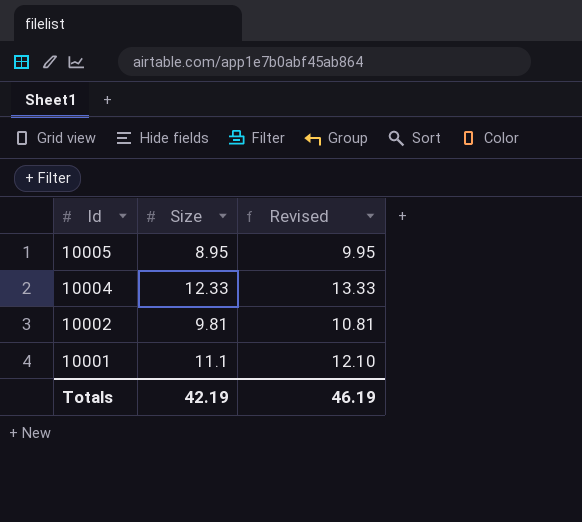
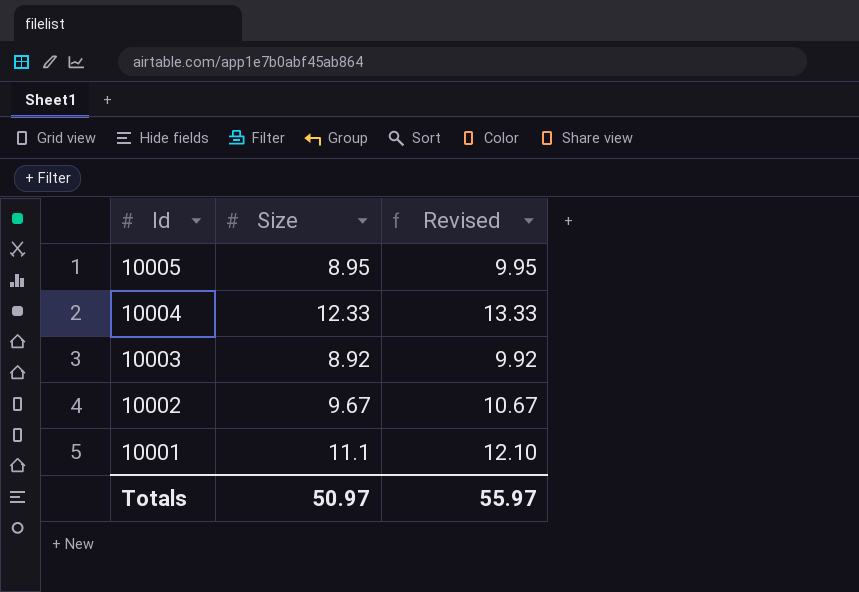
row 10003: none -> 8.92 | 9.92
10002 | Size: 9.81 -> 9.67
10002 | Revised: 10.81 -> 10.67
Totals | Size: 42.19 -> 50.97
Totals | Revised: 46.19 -> 55.97

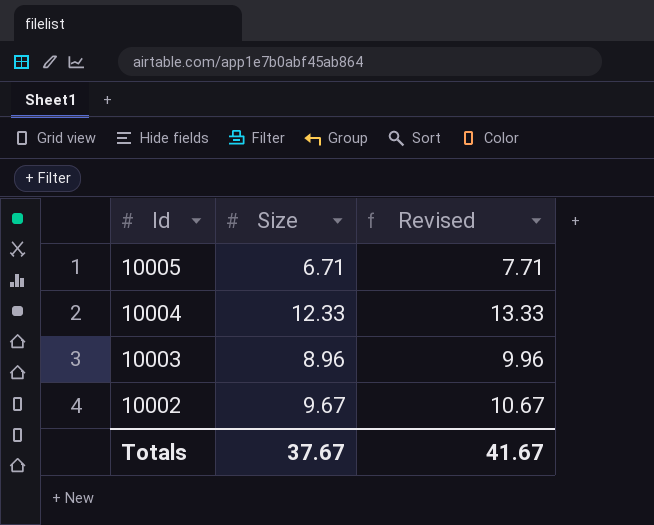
row 10001: 11.1 | 12.10 -> none
10005 | Size: 8.95 -> 6.71
10005 | Revised: 9.95 -> 7.71
10003 | Size: 8.92 -> 8.96
10003 | Revised: 9.92 -> 9.96
Totals | Size: 50.97 -> 37.67
Totals | Revised: 55.97 -> 41.67

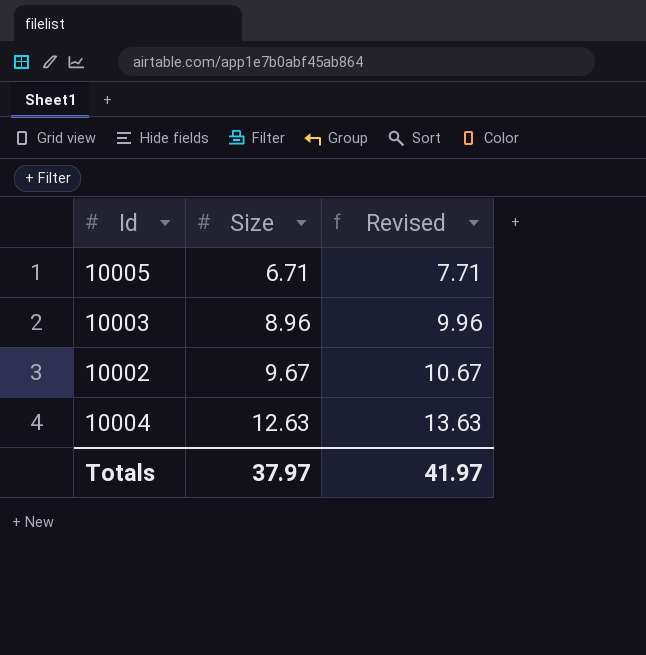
row order: Id descending -> Size ascending
10004 | Size: 12.33 -> 12.63
10004 | Revised: 13.33 -> 13.63
Totals | Size: 37.67 -> 37.97
Totals | Revised: 41.67 -> 41.97

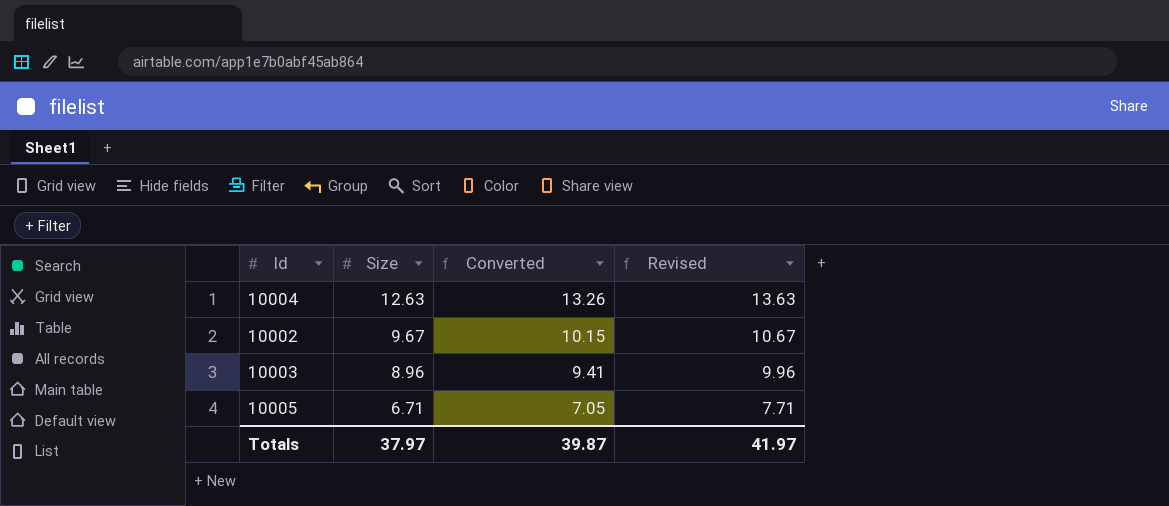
row order: Size ascending -> Size descending
column Converted | formula: none -> [Size] * 1.05

